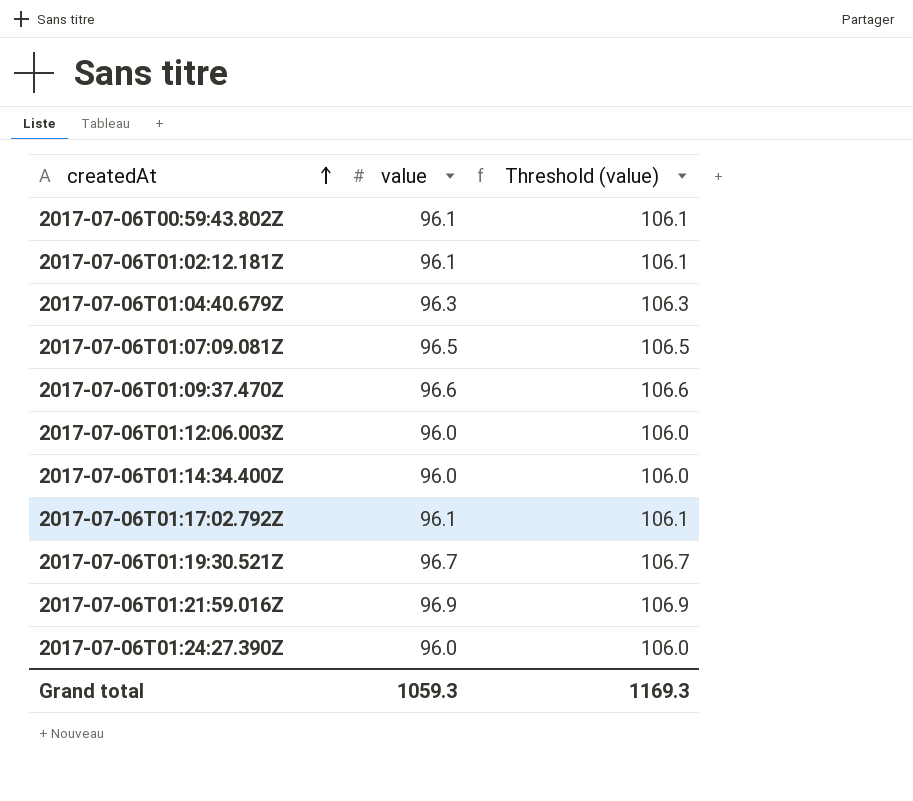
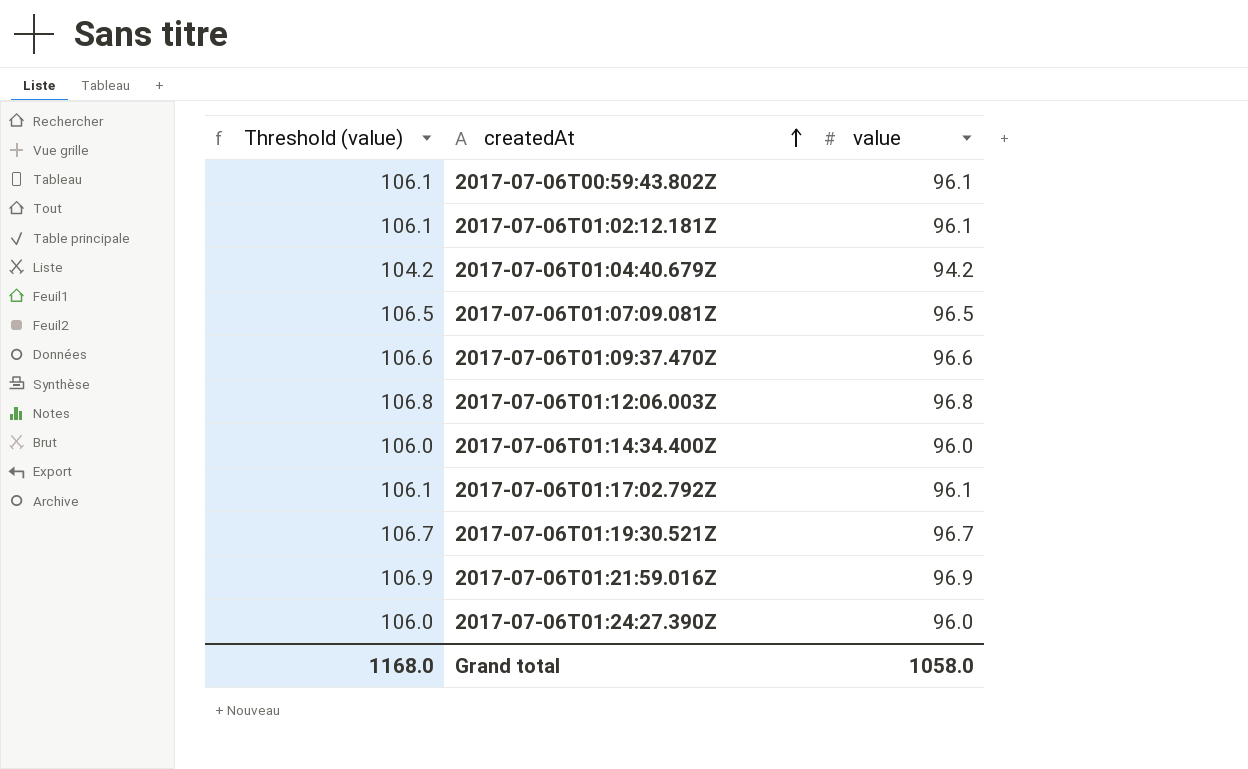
column Threshold (value) | position: 3 -> 1
2017-07-06T01:04:40.679Z | Threshold (value): 106.3 -> 104.2
2017-07-06T01:04:40.679Z | value: 96.3 -> 94.2
2017-07-06T01:12:06.003Z | Threshold (value): 106.0 -> 106.8
2017-07-06T01:12:06.003Z | value: 96.0 -> 96.8
Grand total | Threshold (value): 1169.3 -> 1168.0
Grand total | value: 1059.3 -> 1058.0

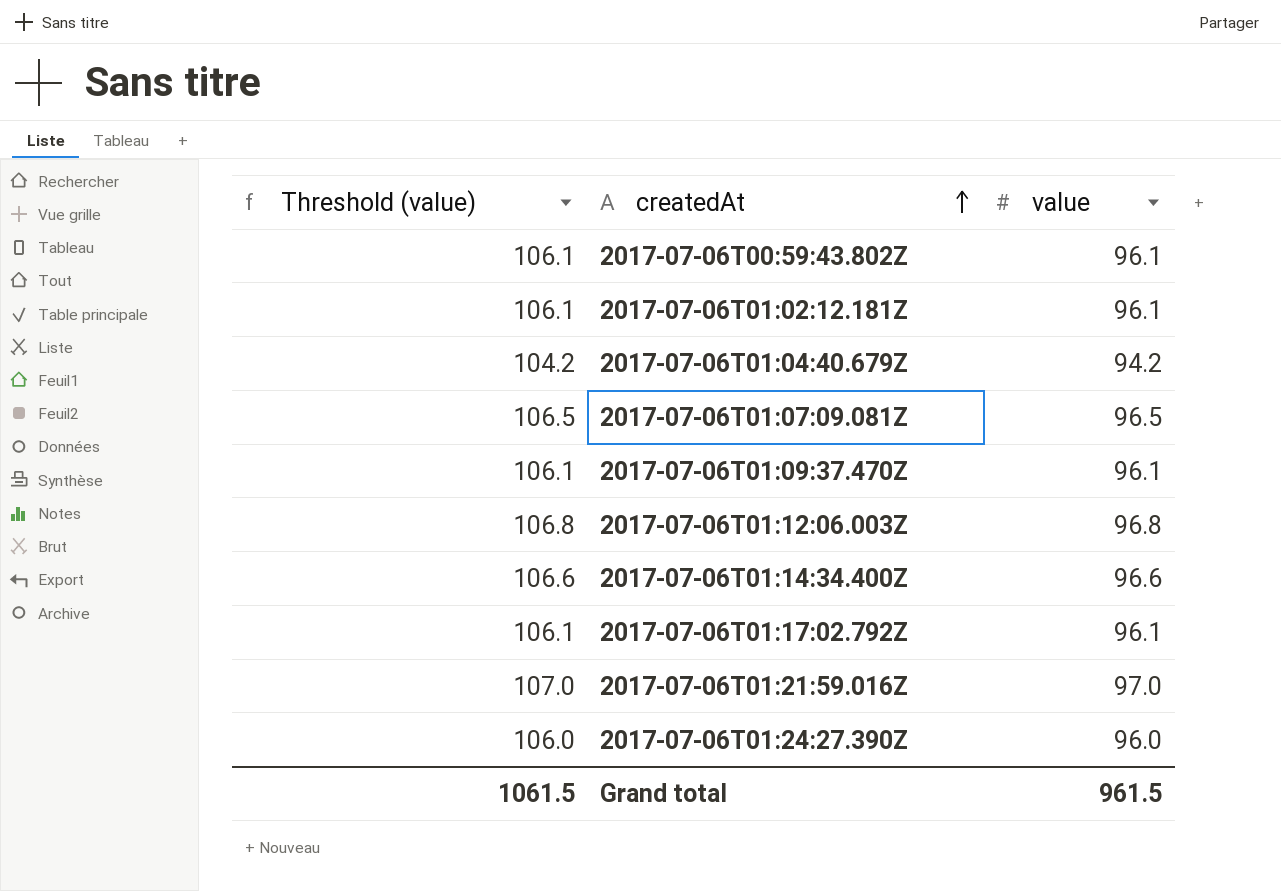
row 2017-07-06T01:19:30.521Z: 106.7 | 96.7 -> none
2017-07-06T01:09:37.470Z | Threshold (value): 106.6 -> 106.1
2017-07-06T01:09:37.470Z | value: 96.6 -> 96.1
2017-07-06T01:14:34.400Z | Threshold (value): 106.0 -> 106.6
2017-07-06T01:14:34.400Z | value: 96.0 -> 96.6
2017-07-06T01:21:59.016Z | Threshold (value): 106.9 -> 107.0
2017-07-06T01:21:59.016Z | value: 96.9 -> 97.0
Grand total | Threshold (value): 1168.0 -> 1061.5
Grand total | value: 1058.0 -> 961.5

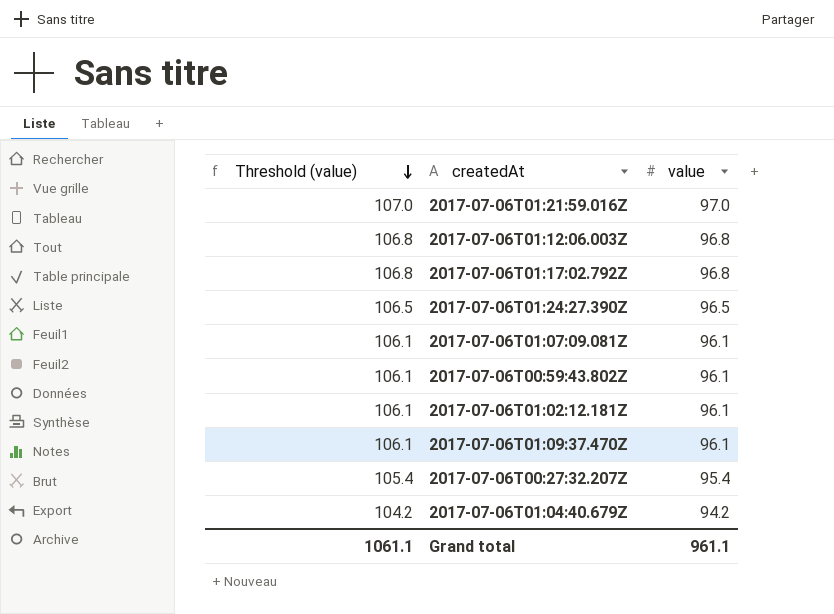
row order: createdAt ascending -> Threshold (value) descending
row 2017-07-06T01:14:34.400Z: 106.6 | 96.6 -> none
2017-07-06T01:17:02.792Z | Threshold (value): 106.1 -> 106.8
2017-07-06T01:17:02.792Z | value: 96.1 -> 96.8
2017-07-06T01:24:27.390Z | Threshold (value): 106.0 -> 106.5
2017-07-06T01:24:27.390Z | value: 96.0 -> 96.5
2017-07-06T01:07:09.081Z | Threshold (value): 106.5 -> 106.1
2017-07-06T01:07:09.081Z | value: 96.5 -> 96.1
row 2017-07-06T00:27:32.207Z: none -> 105.4 | 95.4
Grand total | Threshold (value): 1061.5 -> 1061.1
Grand total | value: 961.5 -> 961.1

